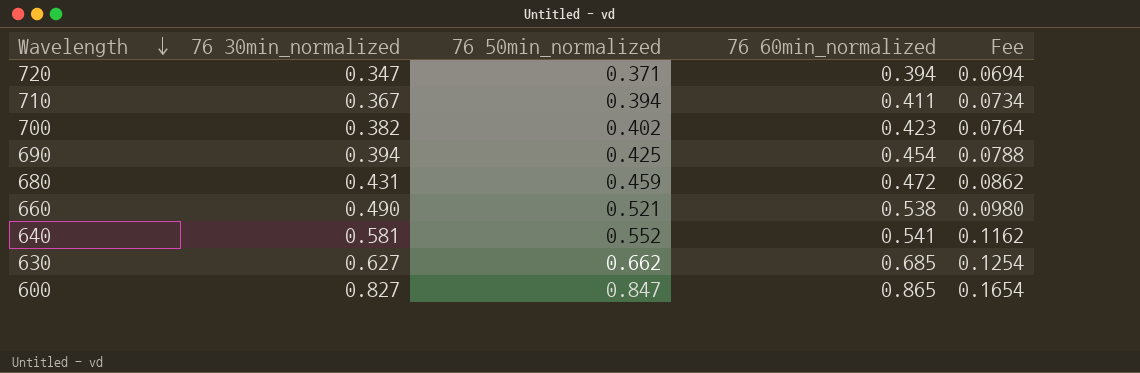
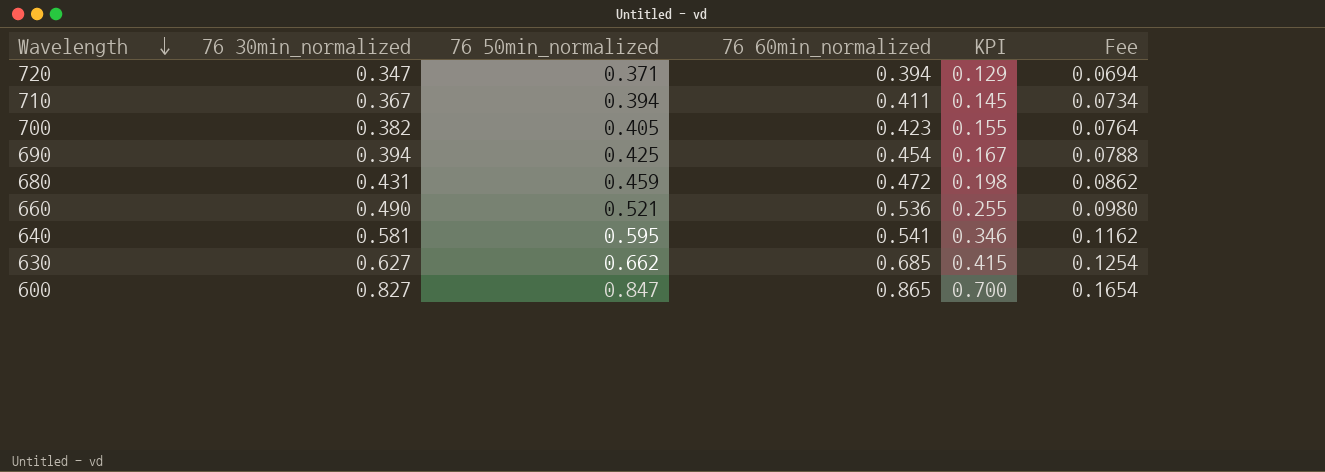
column KPI | formula: none -> [76 30min_normalized] * [76 50min_normalized]
700 | 76 50min_normalized: 0.402 -> 0.405
660 | 76 60min_normalized: 0.538 -> 0.536
640 | 76 50min_normalized: 0.552 -> 0.595

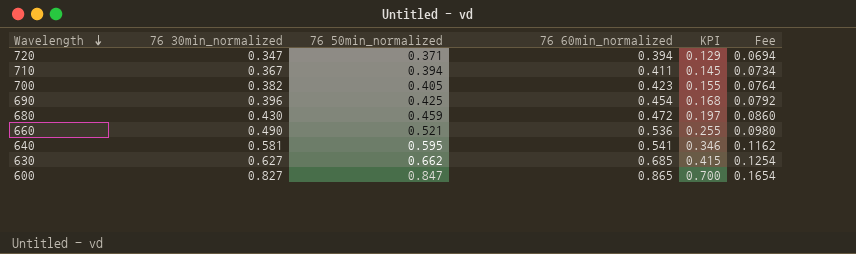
690 | 76 30min_normalized: 0.394 -> 0.396
690 | KPI: 0.167 -> 0.168
690 | Fee: 0.0788 -> 0.0792
680 | 76 30min_normalized: 0.431 -> 0.430
680 | KPI: 0.198 -> 0.197
680 | Fee: 0.0862 -> 0.0860

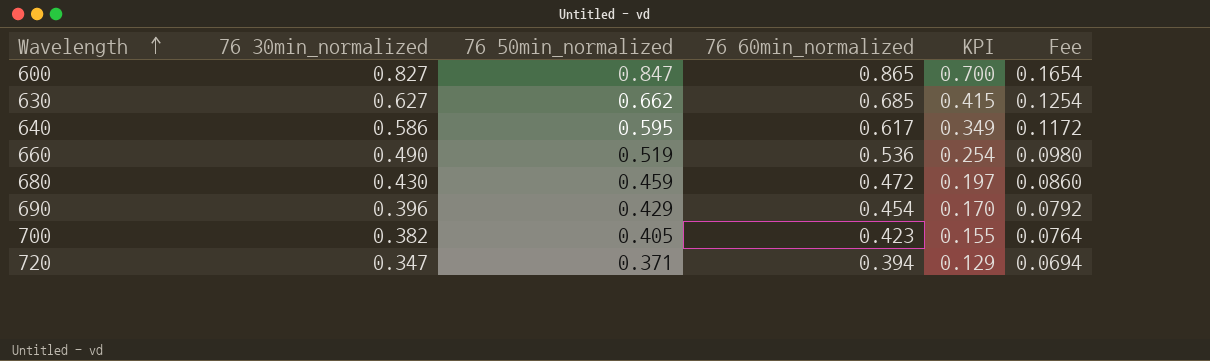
row order: Wavelength descending -> Wavelength ascending
row 710: 0.367 | 0.394 | 0.411 | 0.145 | 0.0734 -> none
640 | 76 30min_normalized: 0.581 -> 0.586
640 | 76 60min_normalized: 0.541 -> 0.617
640 | KPI: 0.346 -> 0.349
640 | Fee: 0.1162 -> 0.1172
660 | 76 50min_normalized: 0.521 -> 0.519
660 | KPI: 0.255 -> 0.254
690 | 76 50min_normalized: 0.425 -> 0.429
690 | KPI: 0.168 -> 0.170

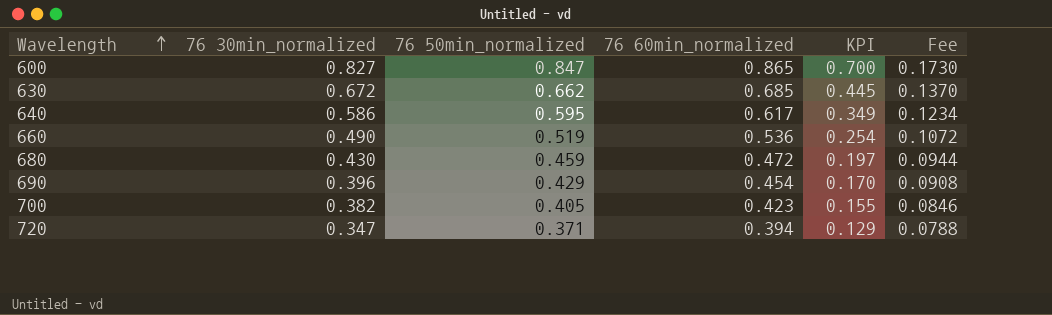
column Fee | formula: [76 30min_normalized] * 0.2 -> [76 60min_normalized] * 0.2
630 | 76 30min_normalized: 0.627 -> 0.672
630 | KPI: 0.415 -> 0.445

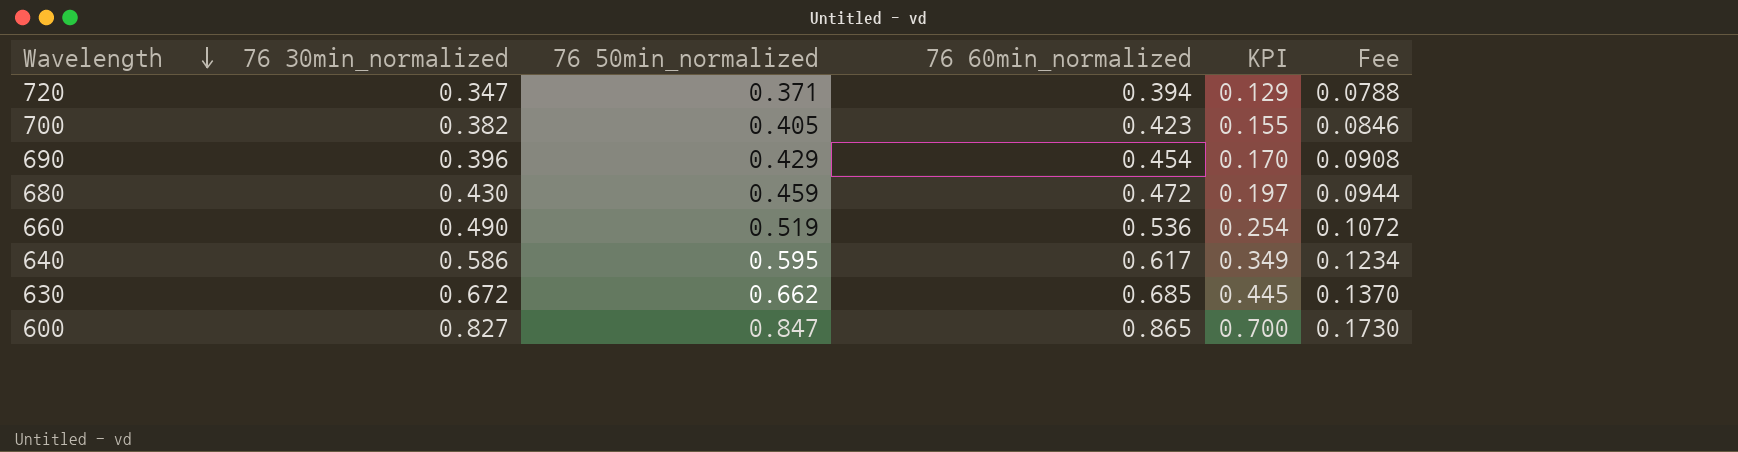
row order: Wavelength ascending -> Wavelength descending

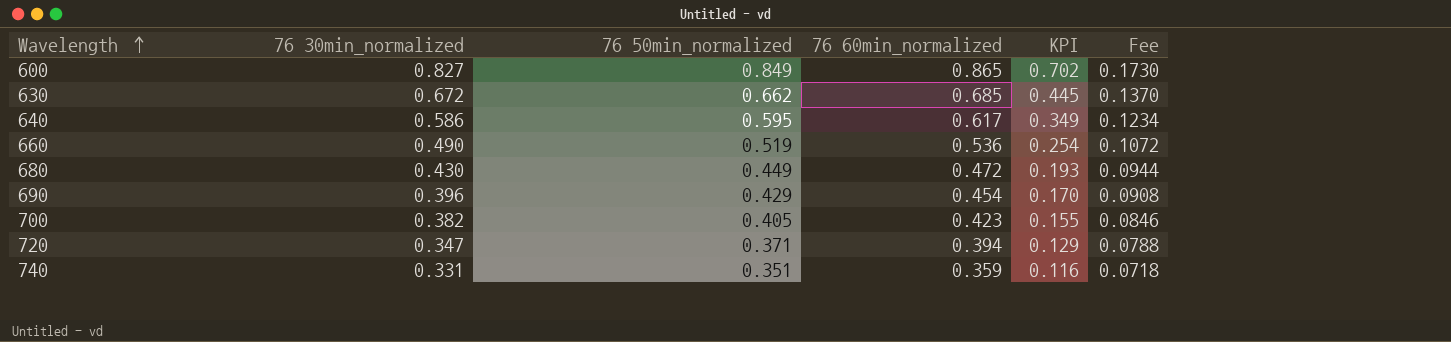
row order: Wavelength descending -> Wavelength ascending
600 | 76 50min_normalized: 0.847 -> 0.849
600 | KPI: 0.700 -> 0.702
680 | 76 50min_normalized: 0.459 -> 0.449
680 | KPI: 0.197 -> 0.193
row 740: none -> 0.331 | 0.351 | 0.359 | 0.116 | 0.0718

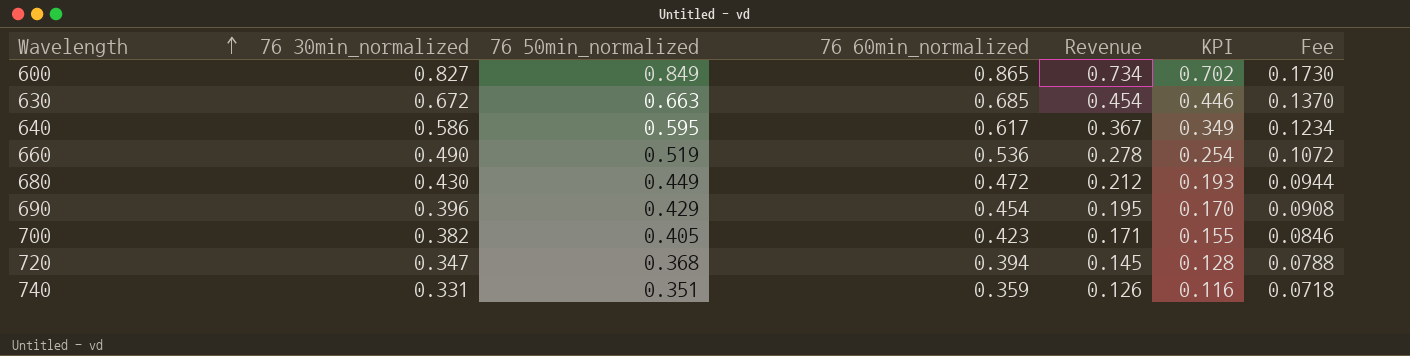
column Revenue | formula: none -> [76 50min_normalized] * [76 60min_normalized]
630 | 76 50min_normalized: 0.662 -> 0.663
630 | KPI: 0.445 -> 0.446
720 | 76 50min_normalized: 0.371 -> 0.368
720 | KPI: 0.129 -> 0.128

